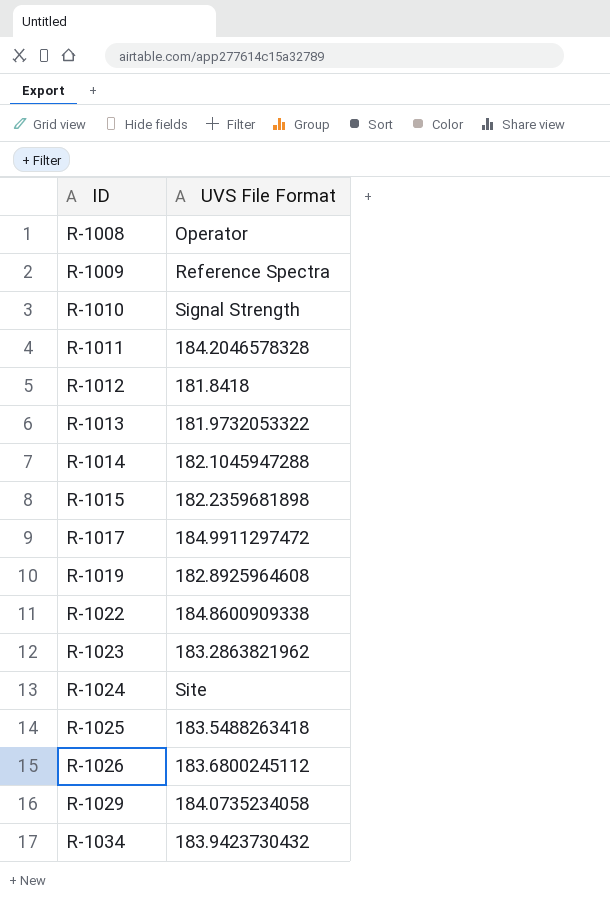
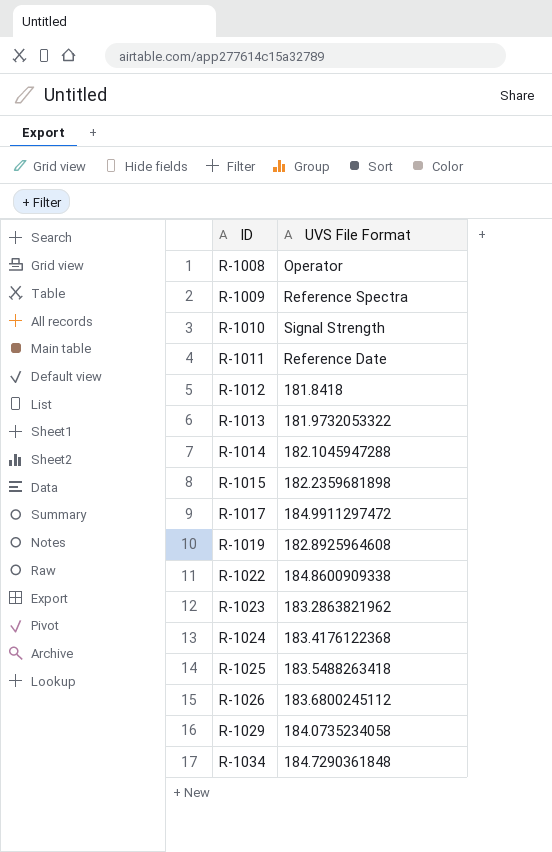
R-1011 | UVS File Format: 184.2046578328 -> Reference Date
R-1024 | UVS File Format: Site -> 183.4176122368
R-1034 | UVS File Format: 183.9423730432 -> 184.7290361848

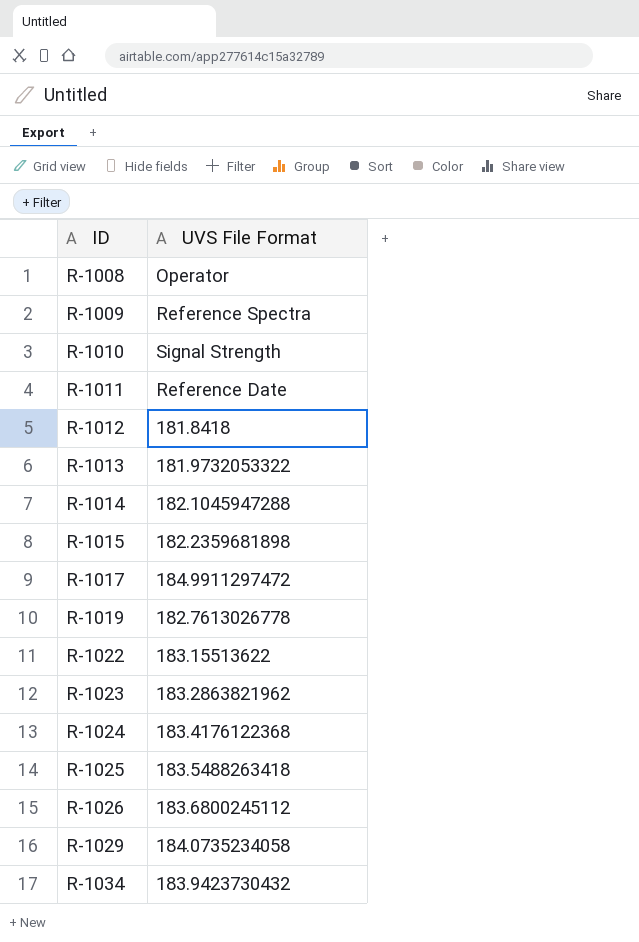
R-1019 | UVS File Format: 182.8925964608 -> 182.7613026778
R-1022 | UVS File Format: 184.8600909338 -> 183.15513622
R-1034 | UVS File Format: 184.7290361848 -> 183.9423730432

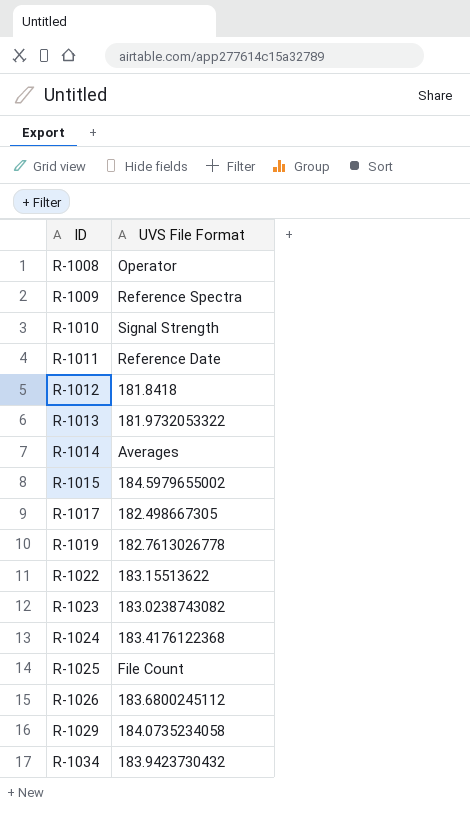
R-1014 | UVS File Format: 182.1045947288 -> Averages
R-1015 | UVS File Format: 182.2359681898 -> 184.5979655002
R-1017 | UVS File Format: 184.9911297472 -> 182.498667305
R-1023 | UVS File Format: 183.2863821962 -> 183.0238743082
R-1025 | UVS File Format: 183.5488263418 -> File Count

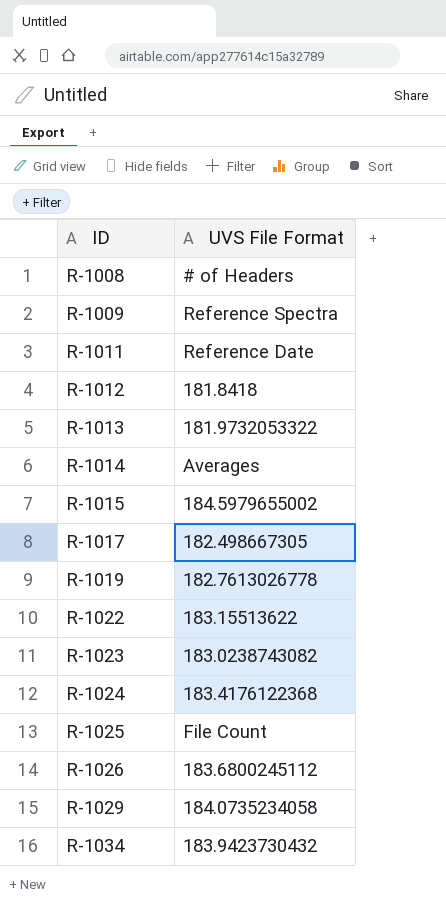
row R-1010: Signal Strength -> none
R-1008 | UVS File Format: Operator -> # of Headers

